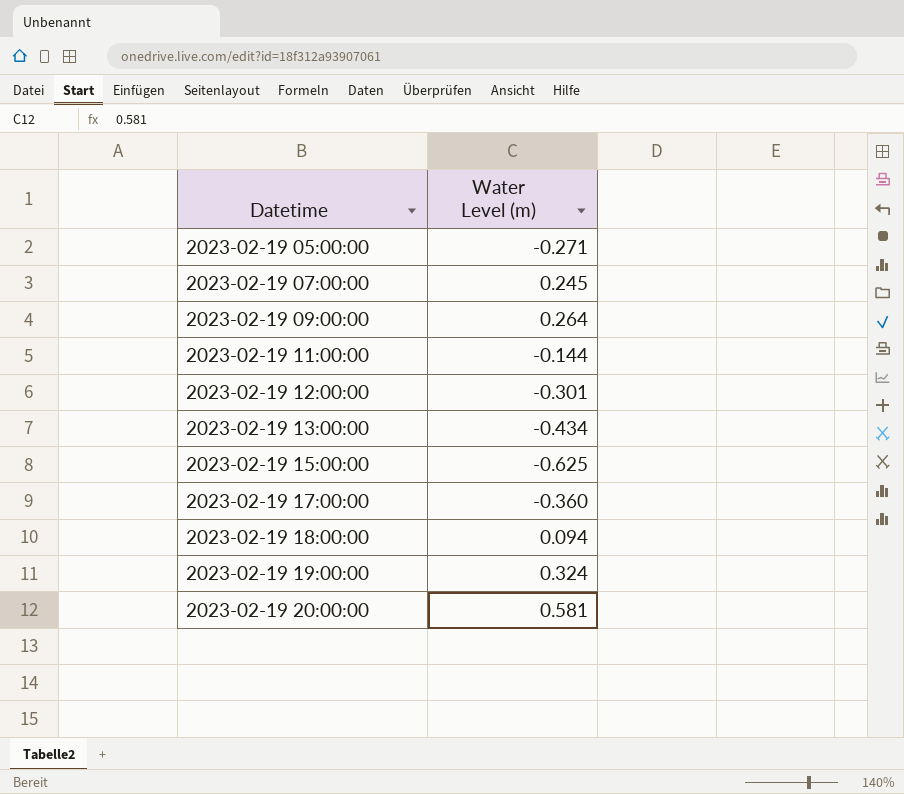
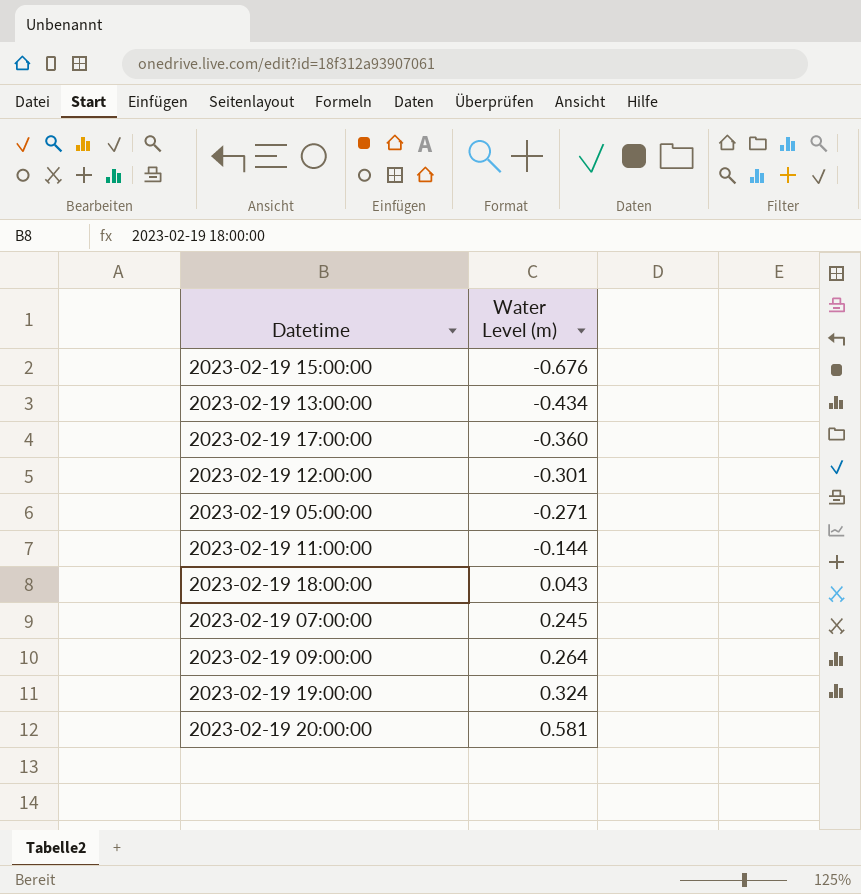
row order: Datetime ascending -> Water Level (m) ascending
2023-02-19 15:00:00 | Water Level (m): -0.625 -> -0.676
2023-02-19 18:00:00 | Water Level (m): 0.094 -> 0.043

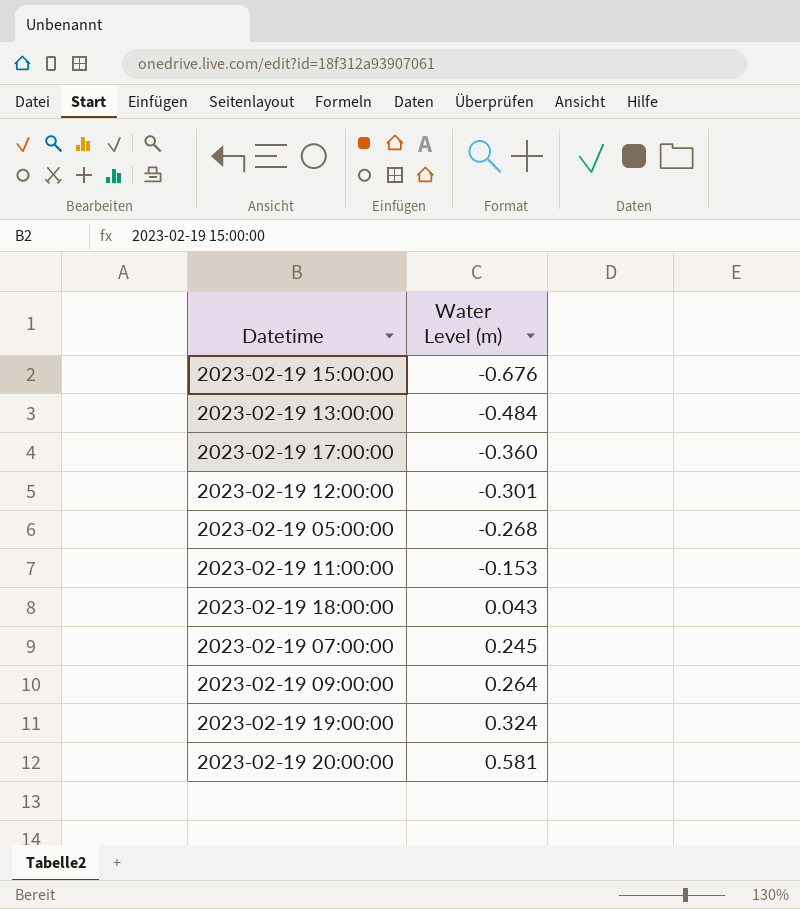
2023-02-19 13:00:00 | Water Level (m): -0.434 -> -0.484
2023-02-19 05:00:00 | Water Level (m): -0.271 -> -0.268
2023-02-19 11:00:00 | Water Level (m): -0.144 -> -0.153

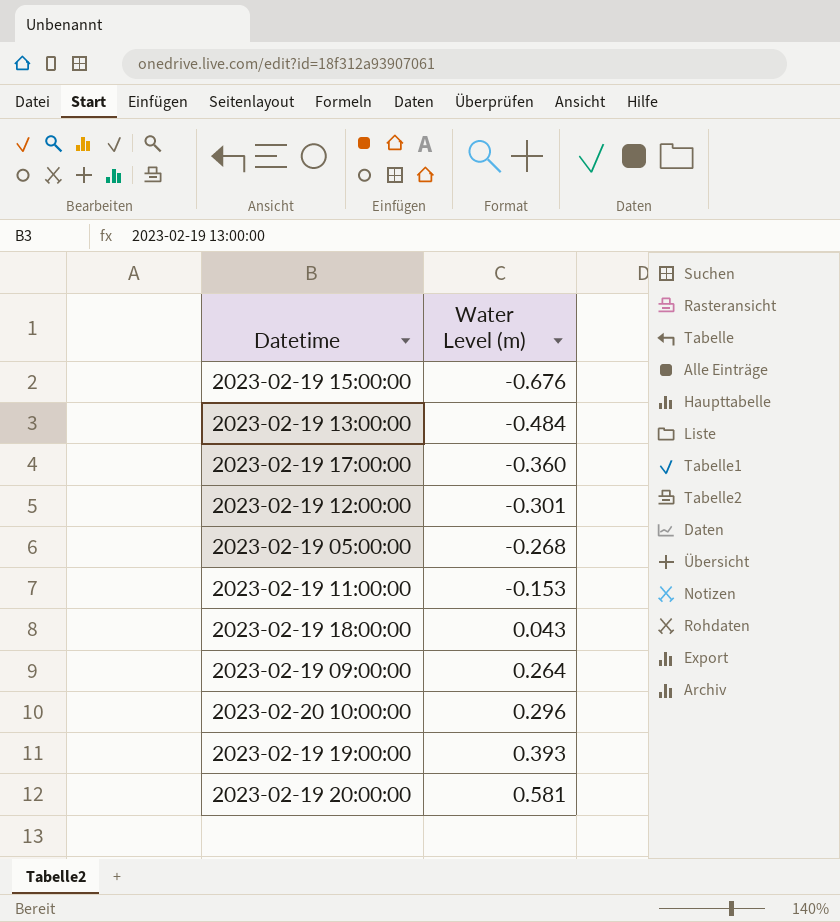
row 2023-02-19 07:00:00: 0.245 -> none
row 2023-02-20 10:00:00: none -> 0.296
2023-02-19 19:00:00 | Water Level (m): 0.324 -> 0.393

